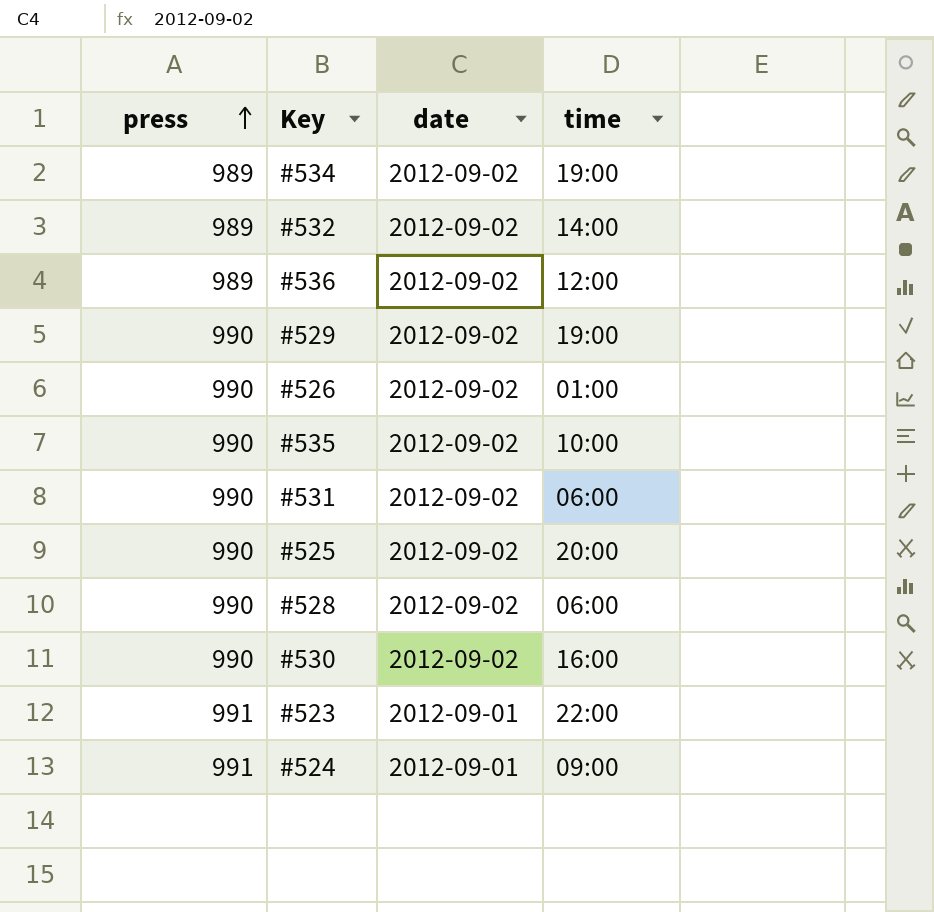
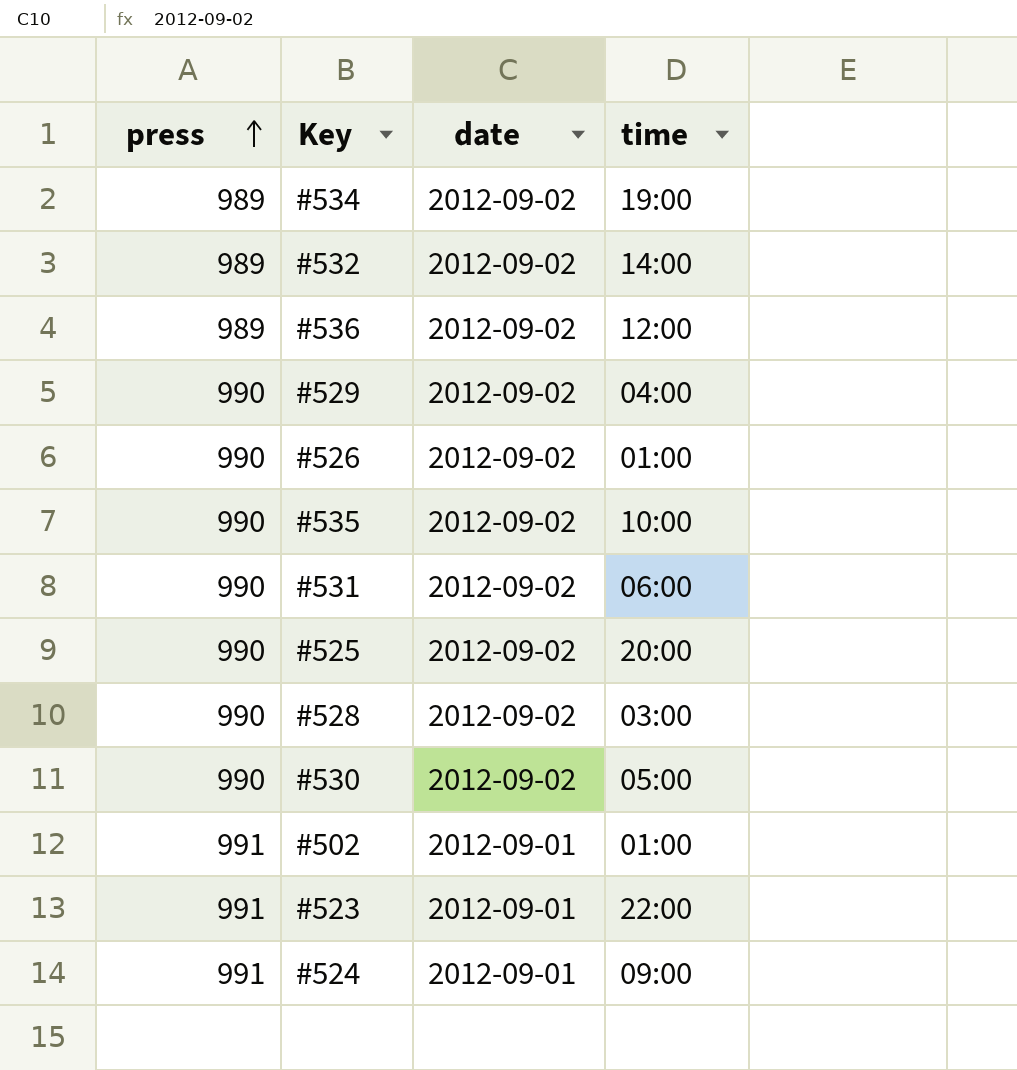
#529 | time: 19:00 -> 04:00
#528 | time: 06:00 -> 03:00
#530 | time: 16:00 -> 05:00
row #502: none -> 991 | 2012-09-01 | 01:00

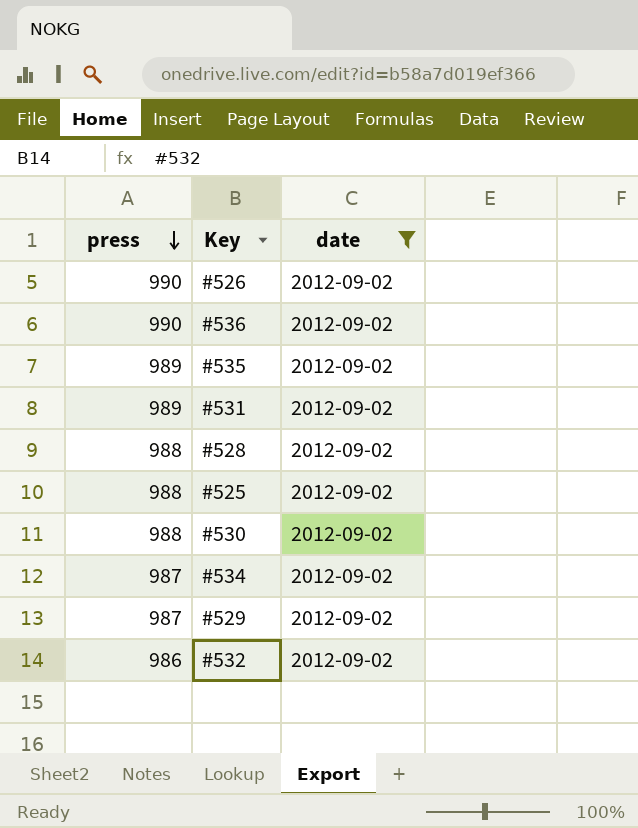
filter: none -> date = 2012-09-02
row order: press ascending -> press descending
column time | position: 4 -> none
#536 | press: 989 -> 990
#535 | press: 990 -> 989
#531 | press: 990 -> 989
#528 | press: 990 -> 988
#525 | press: 990 -> 988
#530 | press: 990 -> 988
#534 | press: 989 -> 987
#529 | press: 990 -> 987
#532 | press: 989 -> 986

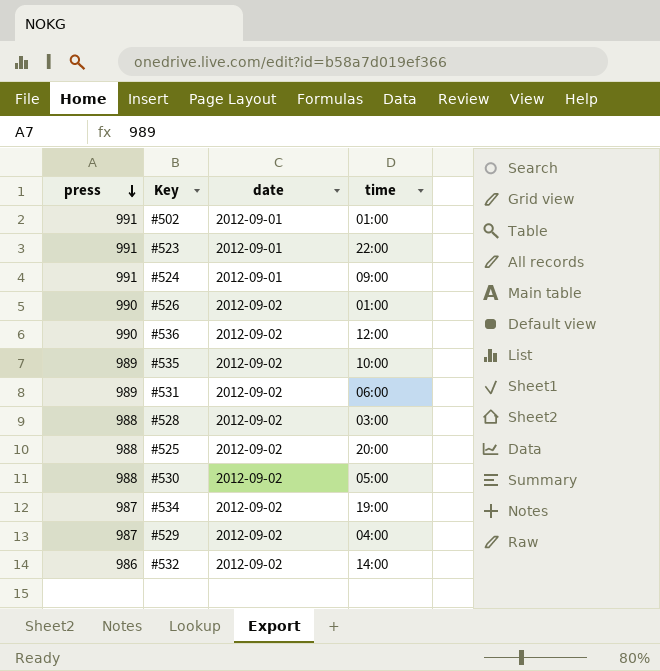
filter: date = 2012-09-02 -> none
column time | position: none -> 4

